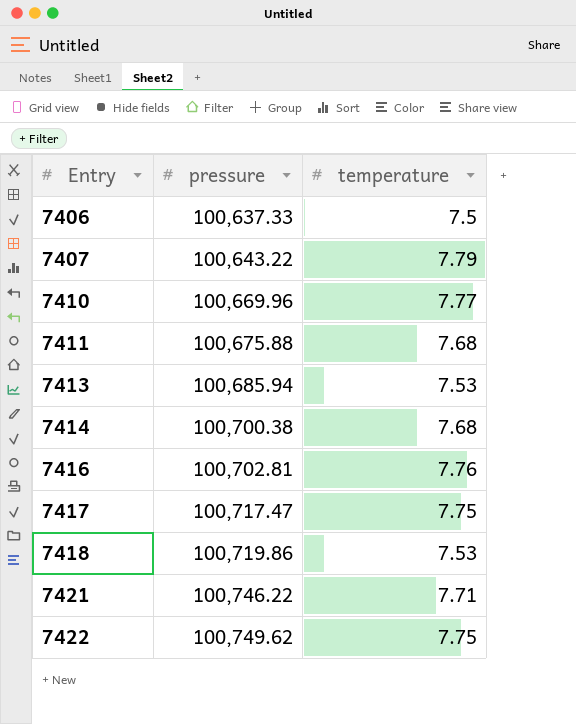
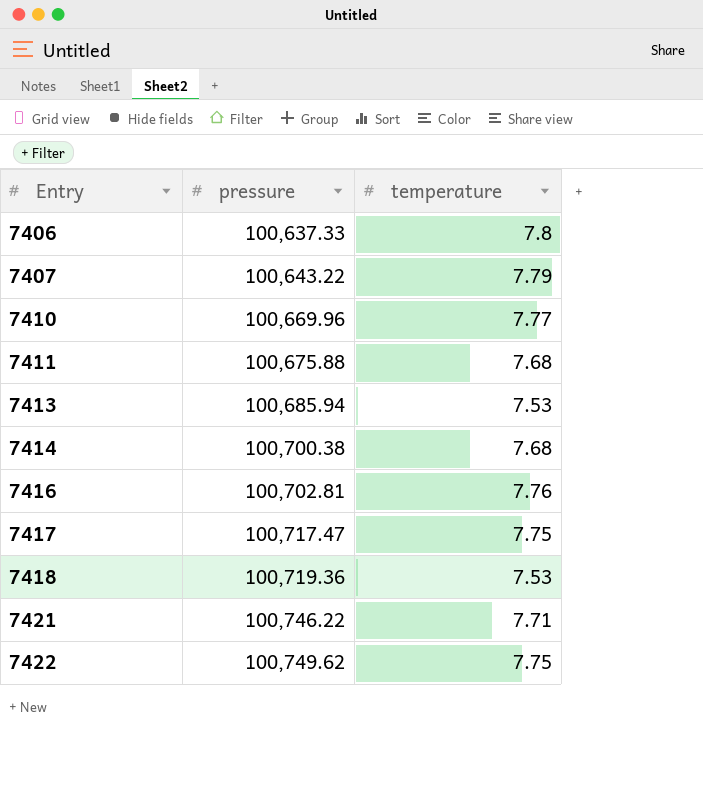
7406 | temperature: 7.5 -> 7.8
7418 | pressure: 100,719.86 -> 100,719.36

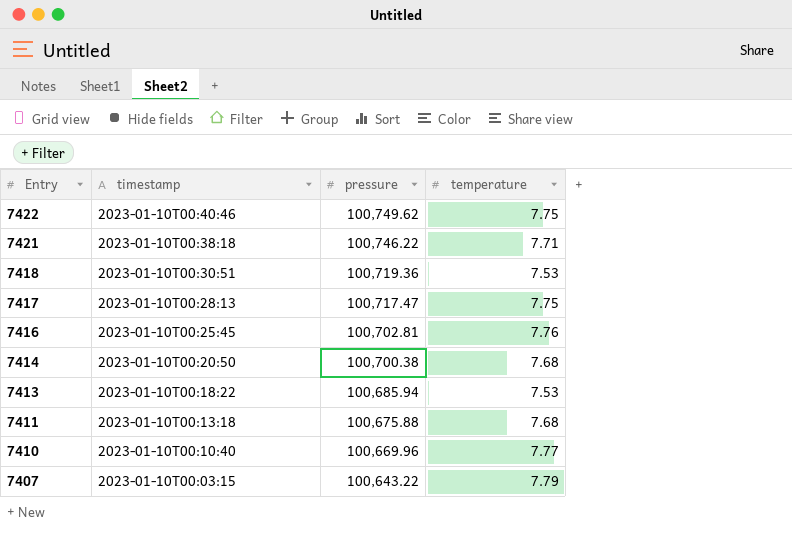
row order: Entry ascending -> Entry descending
column timestamp | position: none -> 2
row 7406: 100,637.33 | 7.8 -> none

